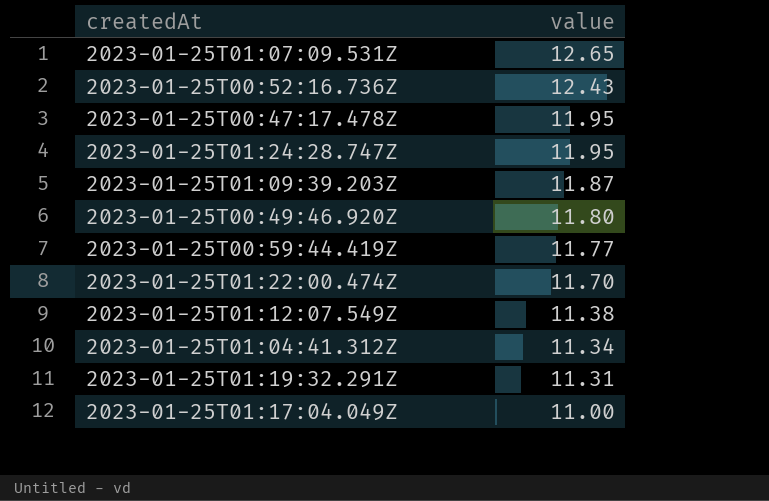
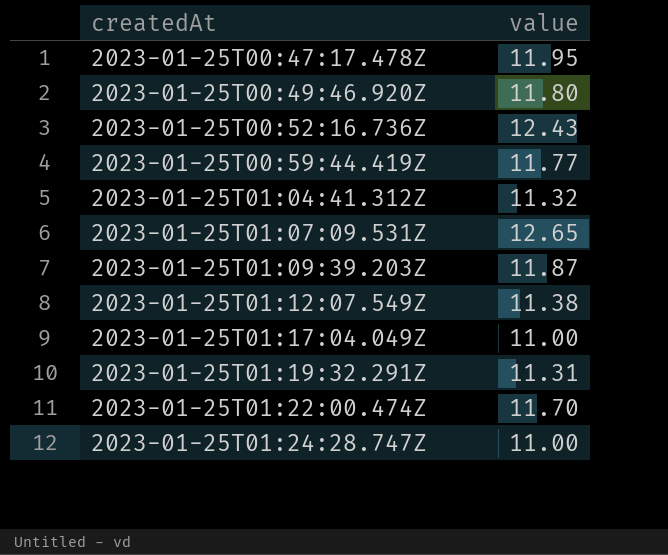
row order: value descending -> createdAt ascending
2023-01-25T01:04:41.312Z | value: 11.34 -> 11.32
2023-01-25T01:24:28.747Z | value: 11.95 -> 11.00

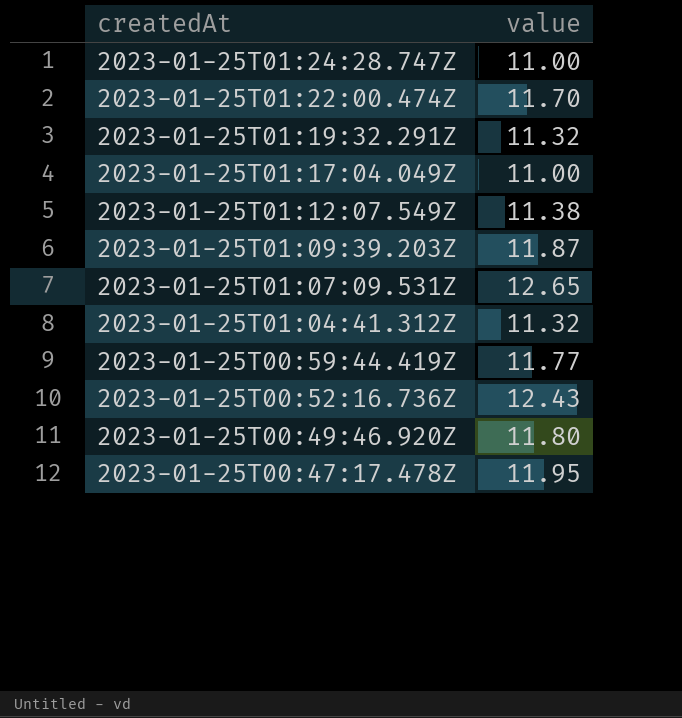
row order: createdAt ascending -> createdAt descending
2023-01-25T01:19:32.291Z | value: 11.31 -> 11.32

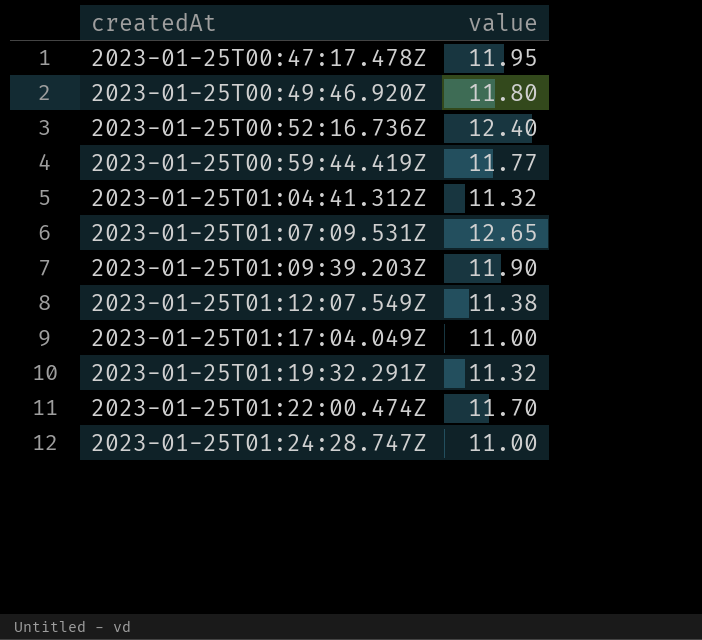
row order: createdAt descending -> createdAt ascending
2023-01-25T00:52:16.736Z | value: 12.43 -> 12.40
2023-01-25T01:09:39.203Z | value: 11.87 -> 11.90

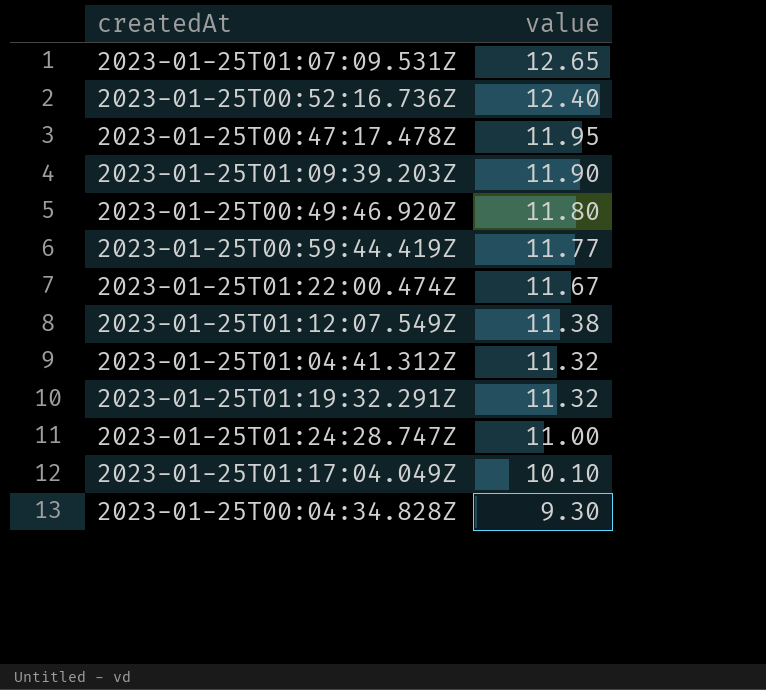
row order: createdAt ascending -> value descending
2023-01-25T01:22:00.474Z | value: 11.70 -> 11.67
2023-01-25T01:17:04.049Z | value: 11.00 -> 10.10
row 2023-01-25T00:04:34.828Z: none -> 9.30

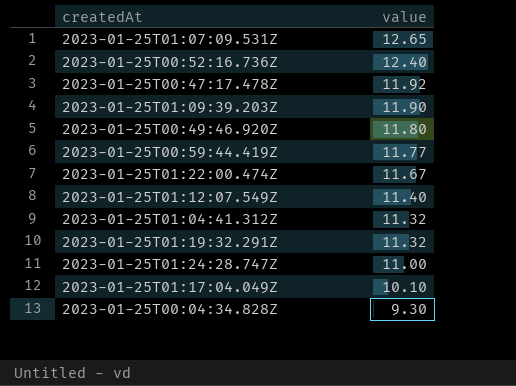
2023-01-25T00:47:17.478Z | value: 11.95 -> 11.92
2023-01-25T01:12:07.549Z | value: 11.38 -> 11.40

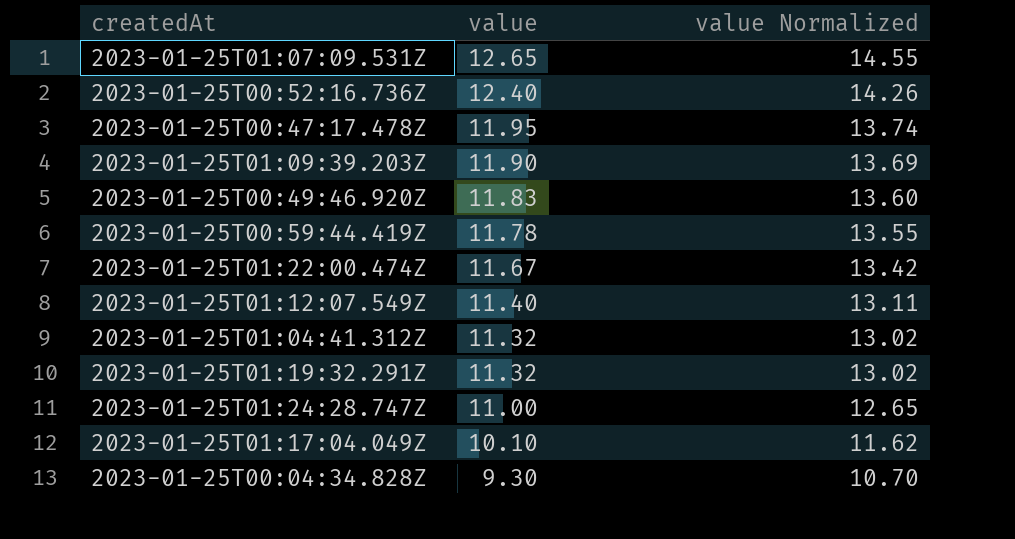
column value Normalized | formula: none -> [value] * 1.15
2023-01-25T00:47:17.478Z | value: 11.92 -> 11.95
2023-01-25T00:49:46.920Z | value: 11.80 -> 11.83
2023-01-25T00:59:44.419Z | value: 11.77 -> 11.78

